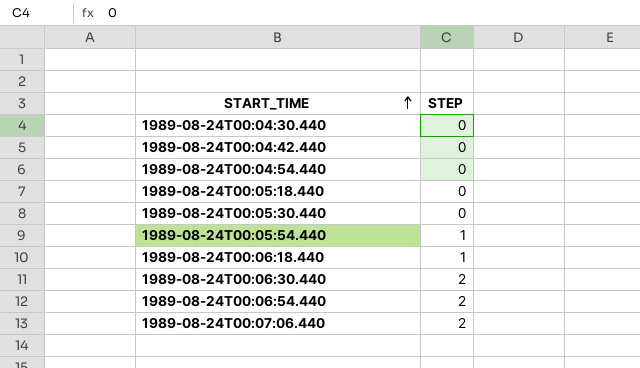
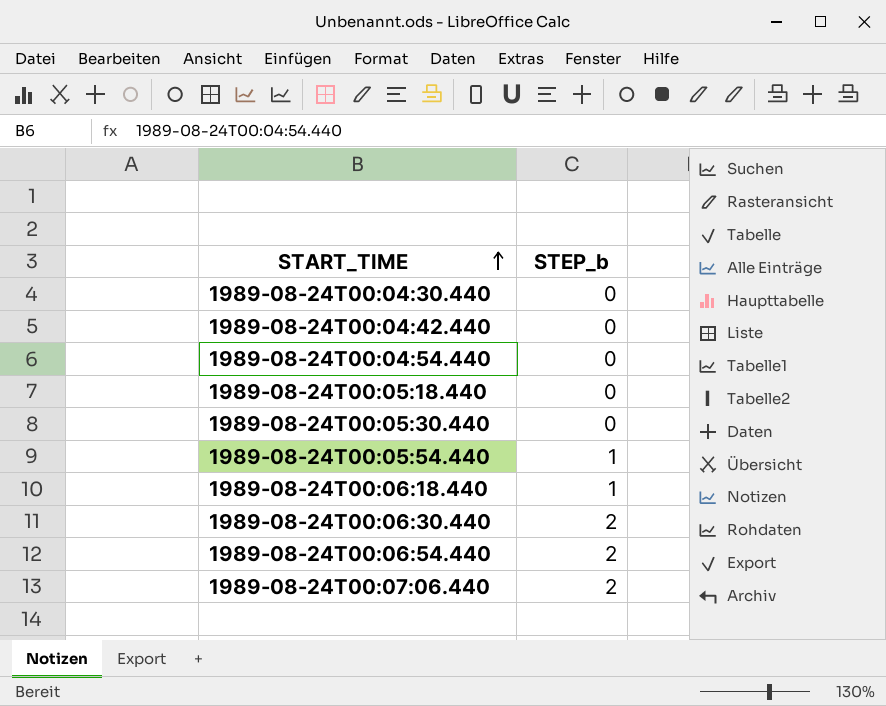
column name: STEP -> STEP_b

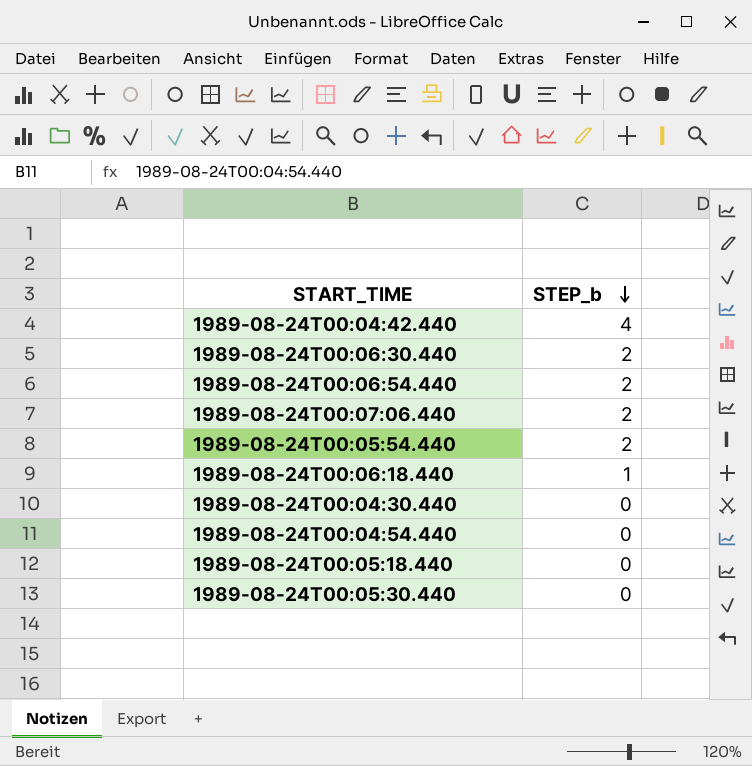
row order: START_TIME ascending -> STEP_b descending
1989-08-24T00:04:42.440 | STEP_b: 0 -> 4
1989-08-24T00:05:54.440 | STEP_b: 1 -> 2

